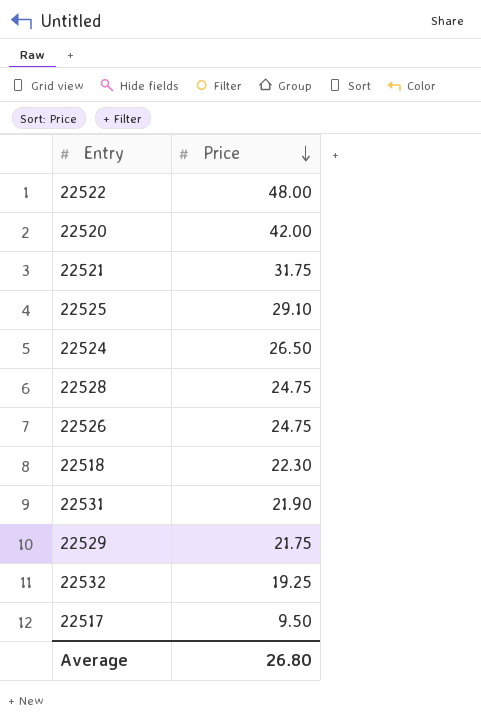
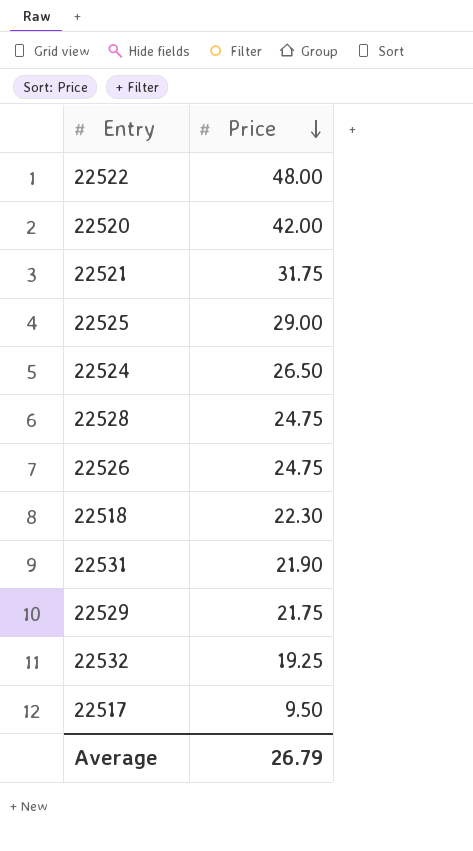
22525 | Price: 29.10 -> 29.00
Average | Price: 26.80 -> 26.79

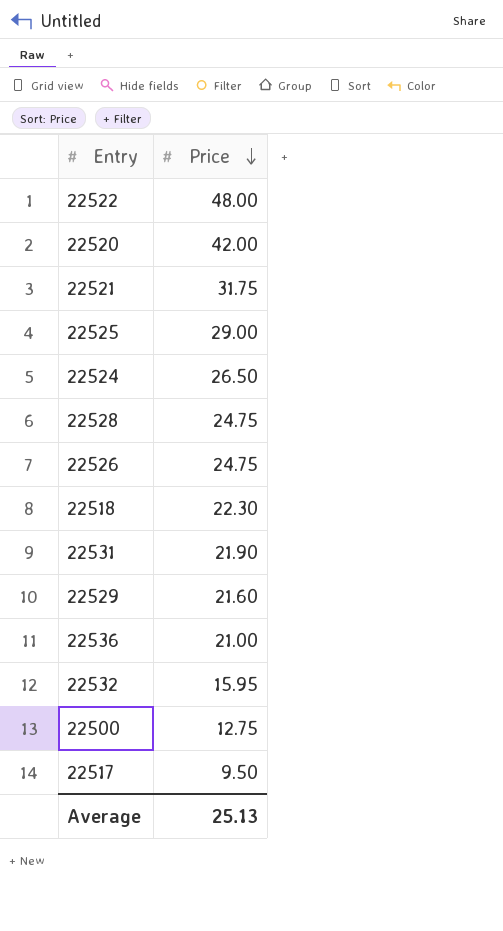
22529 | Price: 21.75 -> 21.60
row 22536: none -> 21.00
22532 | Price: 19.25 -> 15.95
row 22500: none -> 12.75
Average | Price: 26.79 -> 25.13

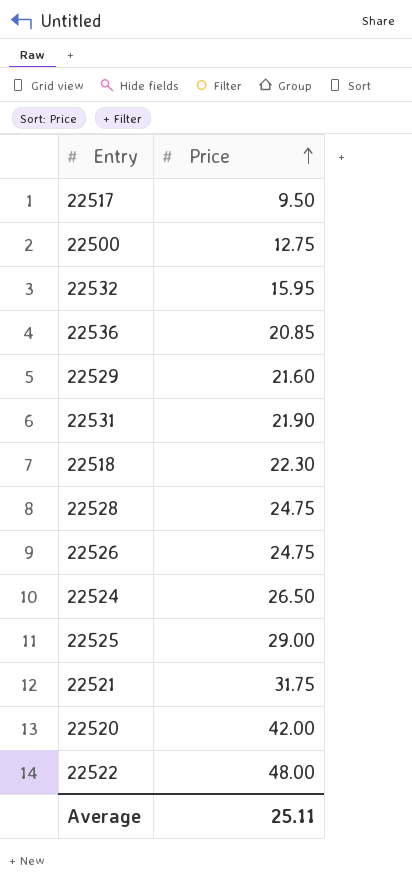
row order: Price descending -> Price ascending
22536 | Price: 21.00 -> 20.85
Average | Price: 25.13 -> 25.11

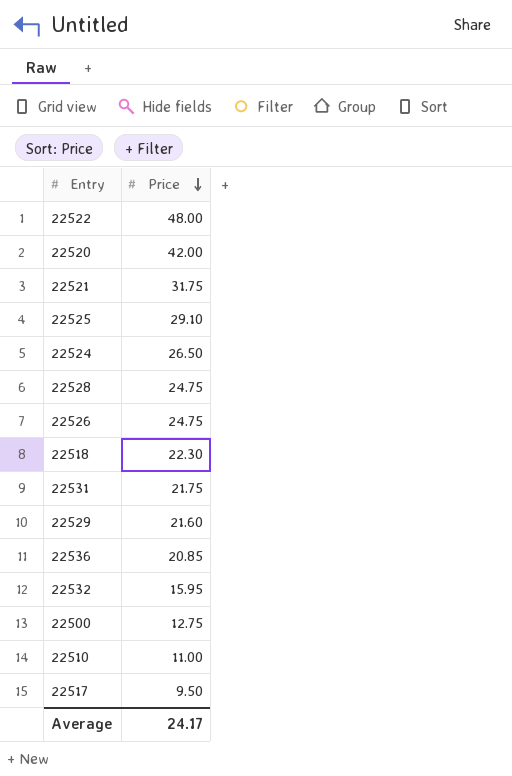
row order: Price ascending -> Price descending
22525 | Price: 29.00 -> 29.10
22531 | Price: 21.90 -> 21.75
row 22510: none -> 11.00
Average | Price: 25.11 -> 24.17

